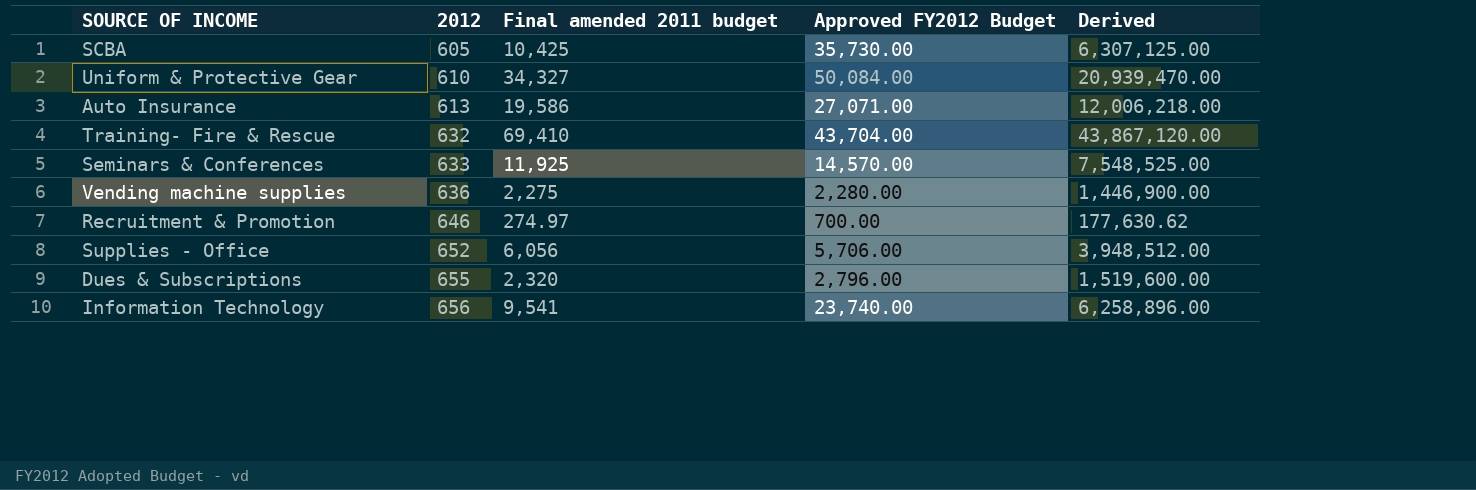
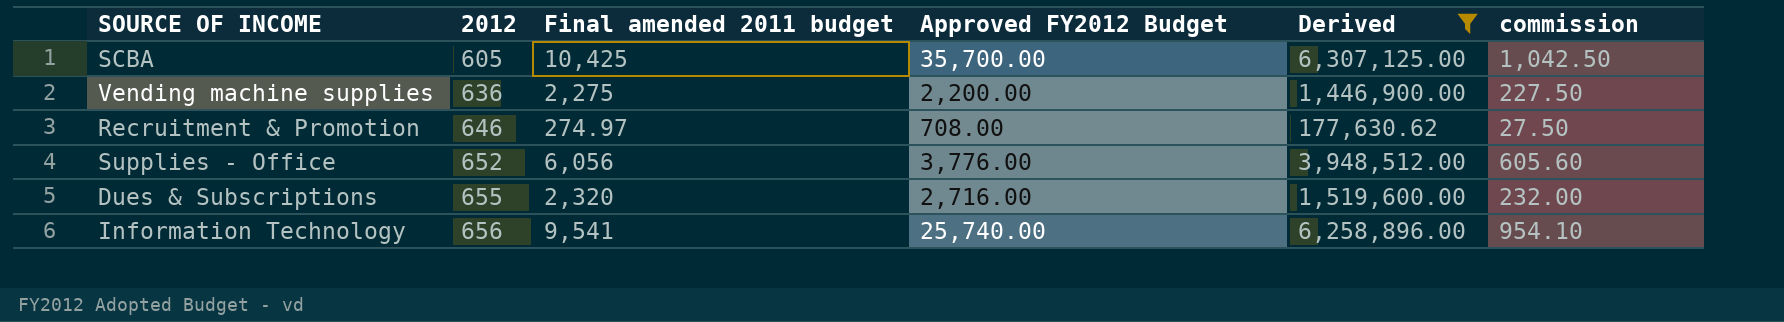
filter: none -> Derived <= 6,307,125.00
column commission | formula: none -> [Final amended 2011 budget] * 0.1
SCBA | Approved FY2012 Budget: 35,730.00 -> 35,700.00
Vending machine supplies | Approved FY2012 Budget: 2,280.00 -> 2,200.00
Recruitment & Promotion | Approved FY2012 Budget: 700.00 -> 708.00
Supplies - Office | Approved FY2012 Budget: 5,706.00 -> 3,776.00
Dues & Subscriptions | Approved FY2012 Budget: 2,796.00 -> 2,716.00
Information Technology | Approved FY2012 Budget: 23,740.00 -> 25,740.00

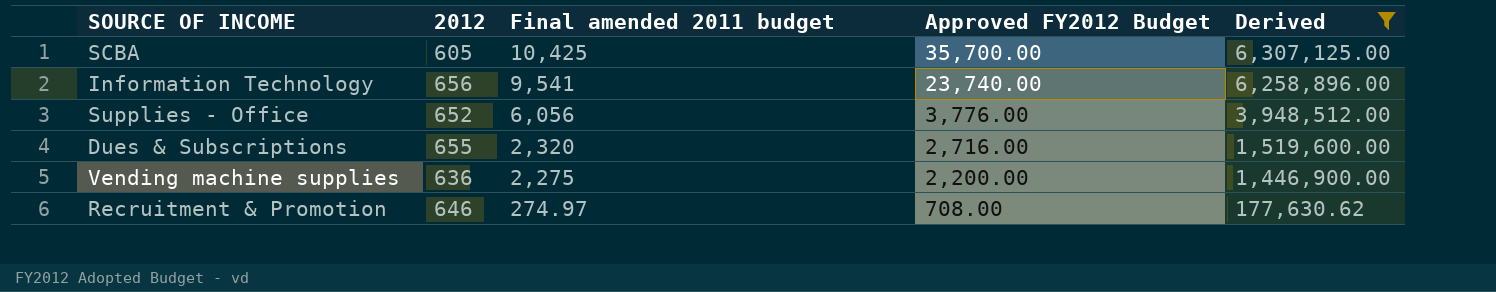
row order: 2012 ascending -> Final amended 2011 budget descending
column commission | formula: [Final amended 2011 budget] * 0.1 -> none
Information Technology | Approved FY2012 Budget: 25,740.00 -> 23,740.00

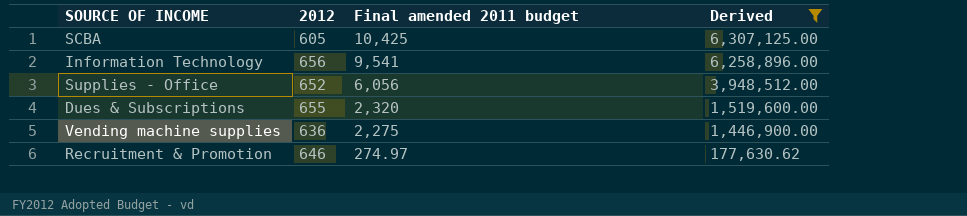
column Approved FY2012 Budget | position: 4 -> none

